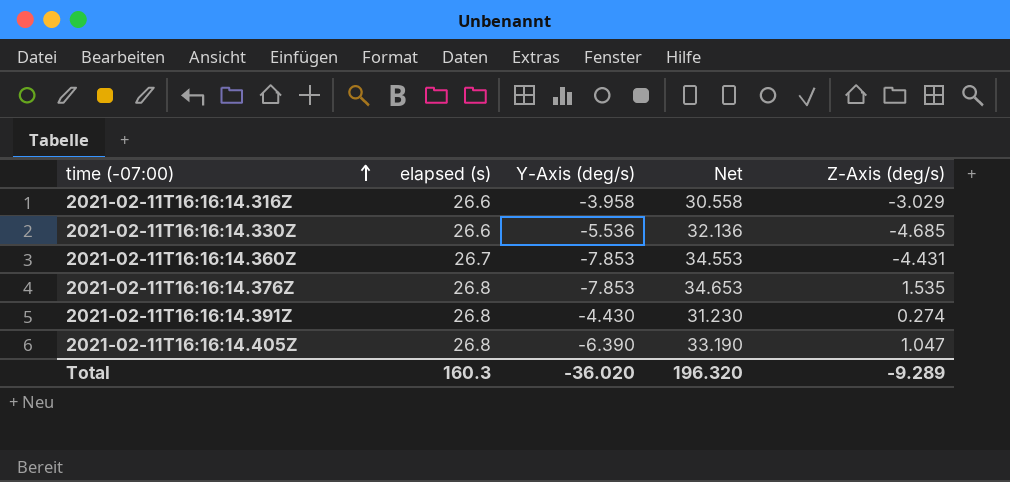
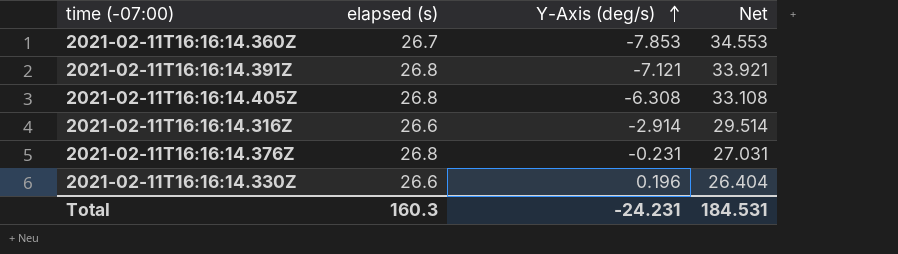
row order: time (-07:00) ascending -> Y-Axis (deg/s) ascending
column Z-Axis (deg/s) | position: 5 -> none
2021-02-11T16:16:14.391Z | Y-Axis (deg/s): -4.430 -> -7.121
2021-02-11T16:16:14.391Z | Net: 31.230 -> 33.921
2021-02-11T16:16:14.405Z | Y-Axis (deg/s): -6.390 -> -6.308
2021-02-11T16:16:14.405Z | Net: 33.190 -> 33.108
2021-02-11T16:16:14.316Z | Y-Axis (deg/s): -3.958 -> -2.914
2021-02-11T16:16:14.316Z | Net: 30.558 -> 29.514
2021-02-11T16:16:14.376Z | Y-Axis (deg/s): -7.853 -> -0.231
2021-02-11T16:16:14.376Z | Net: 34.653 -> 27.031
2021-02-11T16:16:14.330Z | Y-Axis (deg/s): -5.536 -> 0.196
2021-02-11T16:16:14.330Z | Net: 32.136 -> 26.404
Total | Y-Axis (deg/s): -36.020 -> -24.231
Total | Net: 196.320 -> 184.531

